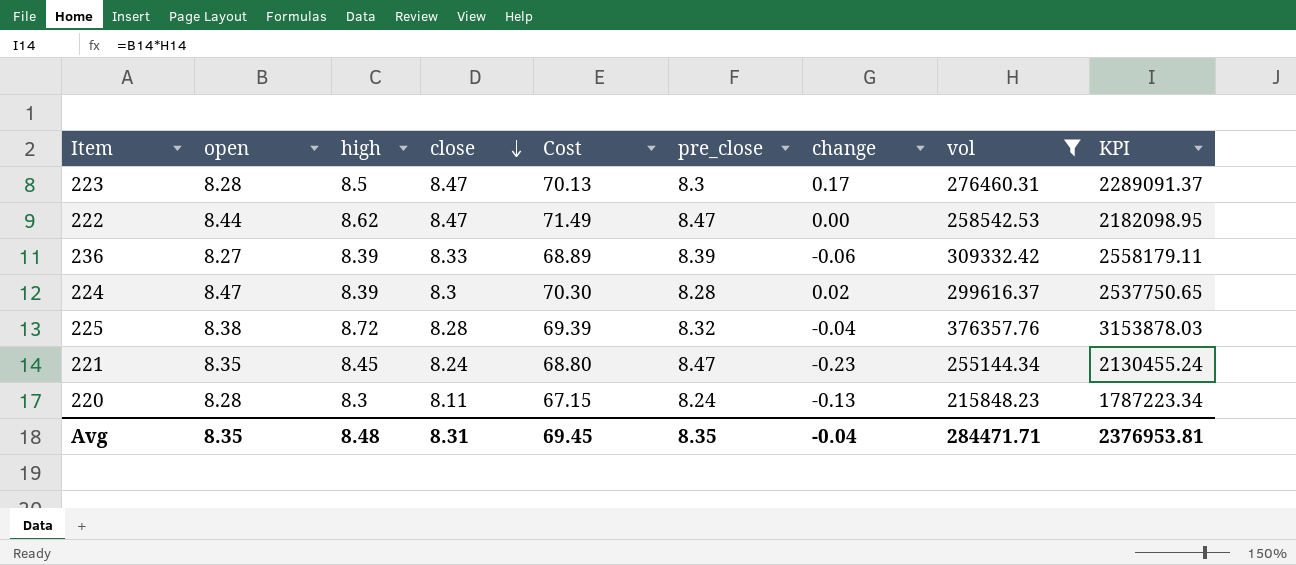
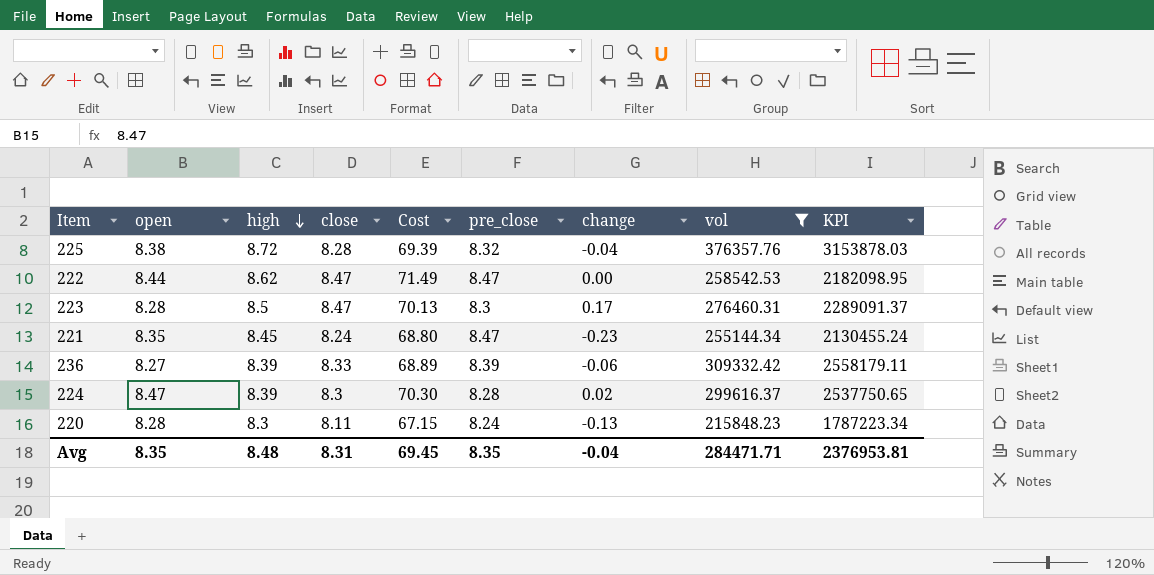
row order: close descending -> high descending

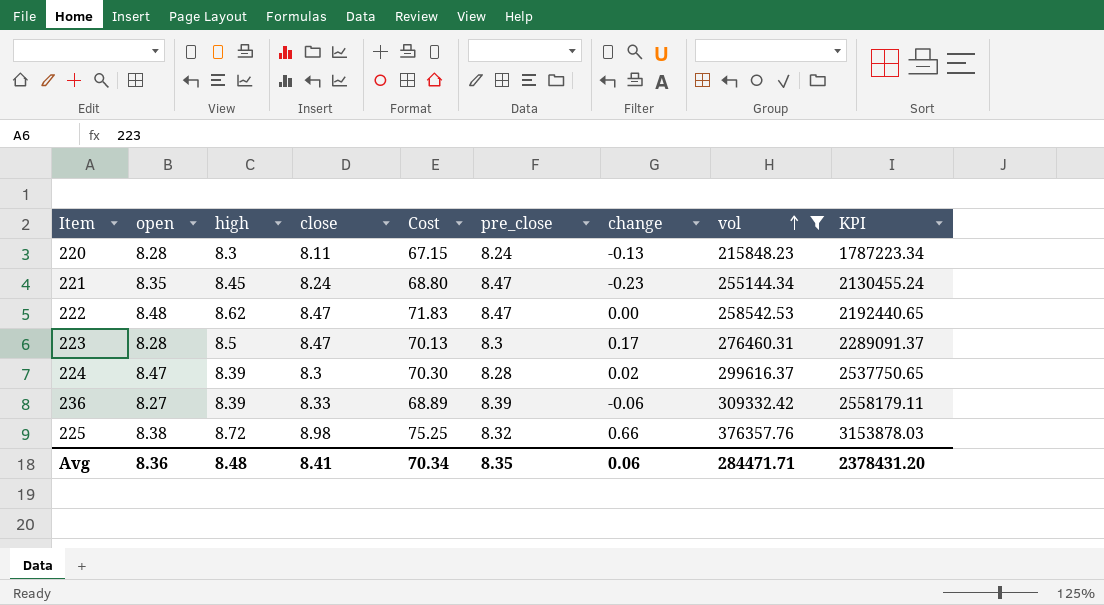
row order: high descending -> vol ascending
222 | open: 8.44 -> 8.48
222 | Cost: 71.49 -> 71.83
222 | KPI: 2182098.95 -> 2192440.65
225 | close: 8.28 -> 8.98
225 | Cost: 69.39 -> 75.25
225 | change: -0.04 -> 0.66
Avg | open: 8.35 -> 8.36
Avg | close: 8.31 -> 8.41
Avg | Cost: 69.45 -> 70.34
Avg | change: -0.04 -> 0.06
Avg | KPI: 2376953.81 -> 2378431.20

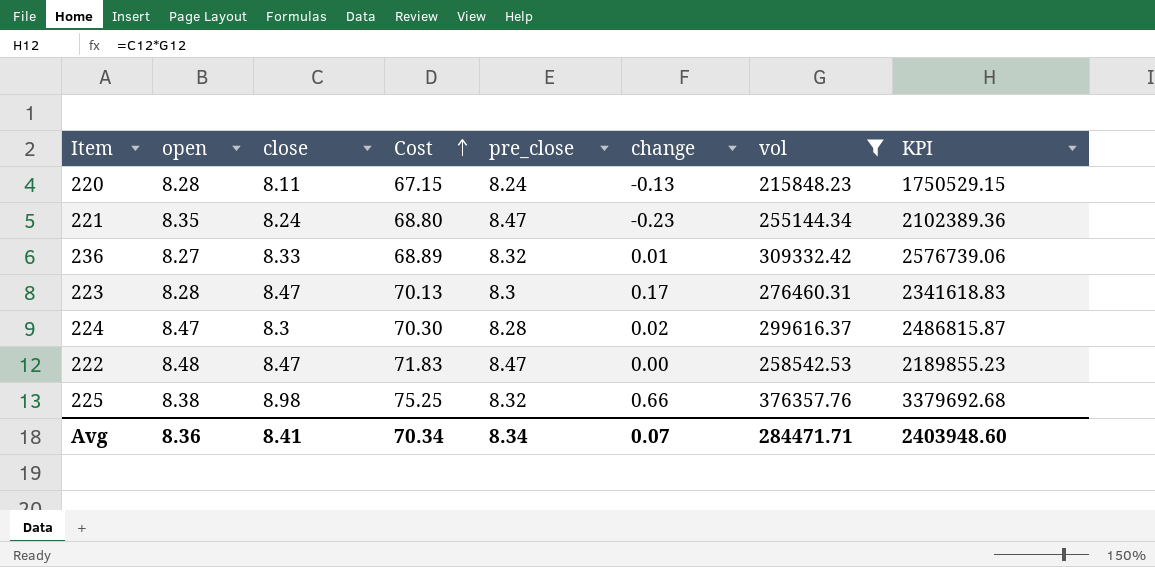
row order: vol ascending -> Cost ascending
column high | position: 3 -> none
column KPI | formula: [open] * [vol] -> [close] * [vol]
236 | pre_close: 8.39 -> 8.32
236 | change: -0.06 -> 0.01
Avg | pre_close: 8.35 -> 8.34
Avg | change: 0.06 -> 0.07
Avg | KPI: 2378431.20 -> 2403948.60

